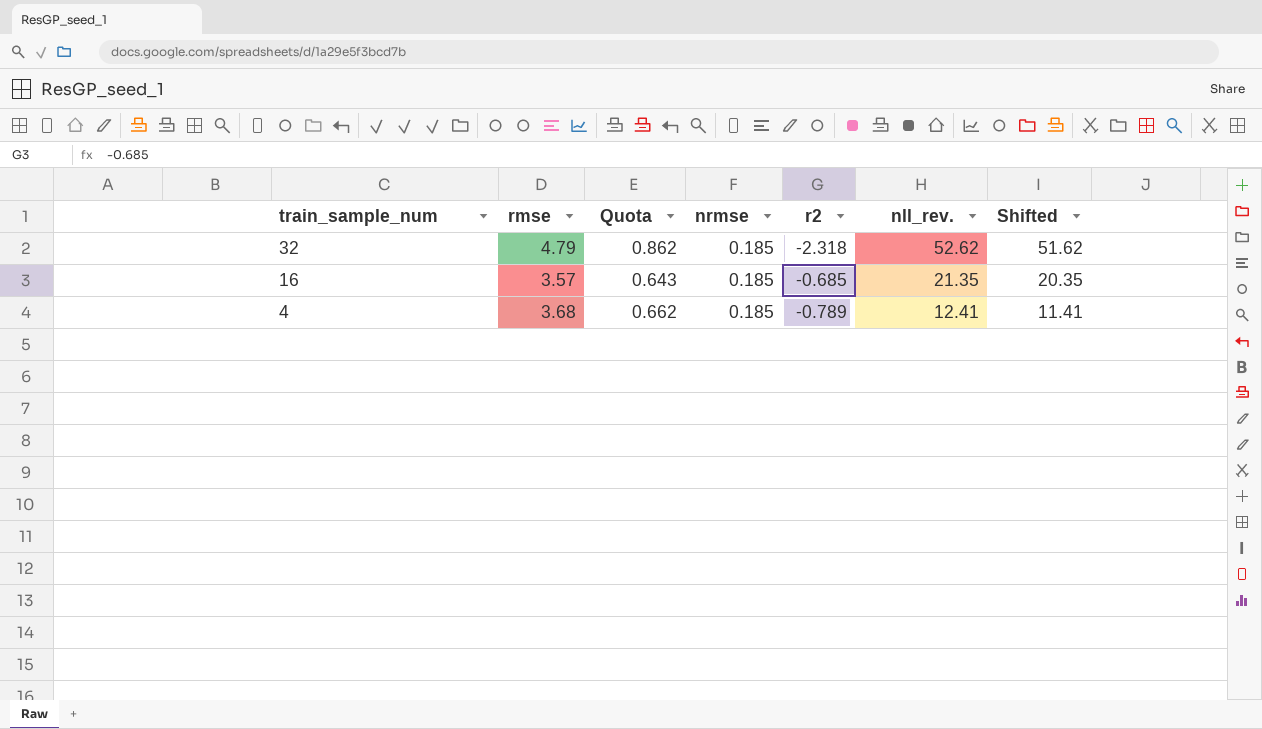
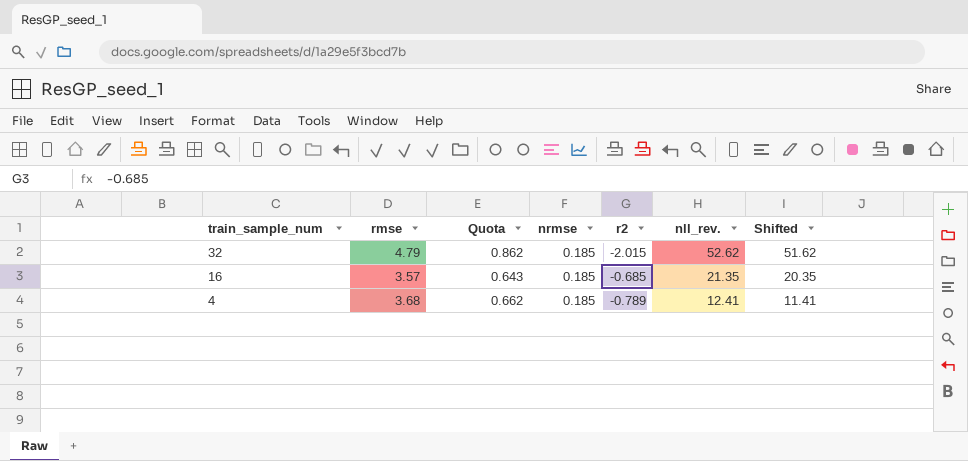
32 | r2: -2.318 -> -2.015

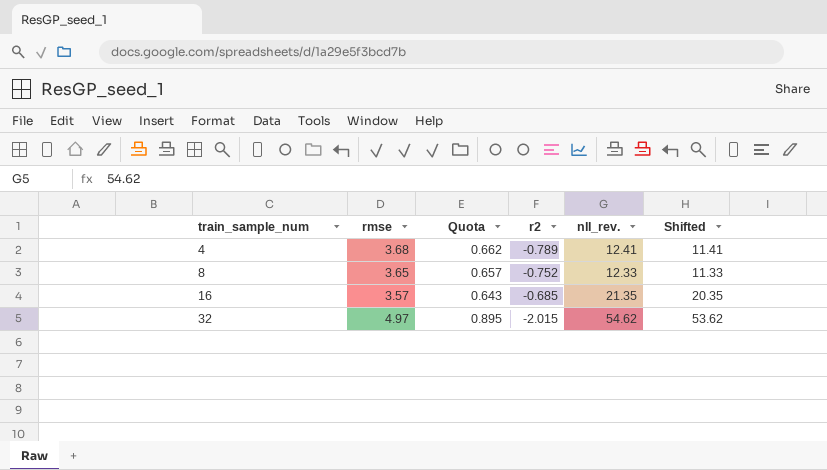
row order: train_sample_num descending -> train_sample_num ascending
column nrmse | position: 4 -> none
row 8: none -> 3.65 | 0.657 | -0.752 | 12.33 | 11.33
32 | rmse: 4.79 -> 4.97
32 | Quota: 0.862 -> 0.895
32 | nll_rev.: 52.62 -> 54.62
32 | Shifted: 51.62 -> 53.62

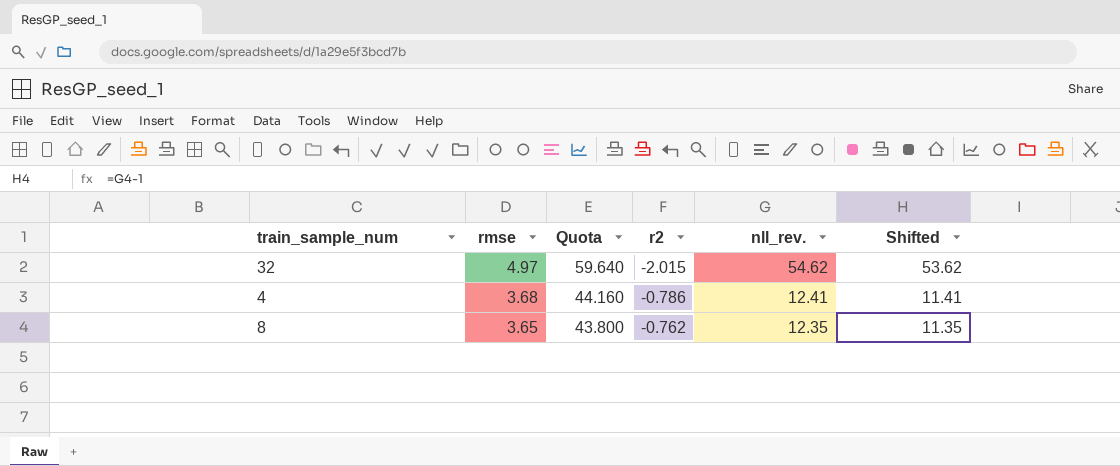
row order: train_sample_num ascending -> rmse descending
column Quota | formula: [rmse] * 0.18 -> [rmse] * 12
row 16: 3.57 | 0.643 | -0.685 | 21.35 | 20.35 -> none
4 | r2: -0.789 -> -0.786
8 | r2: -0.752 -> -0.762
8 | nll_rev.: 12.33 -> 12.35
8 | Shifted: 11.33 -> 11.35

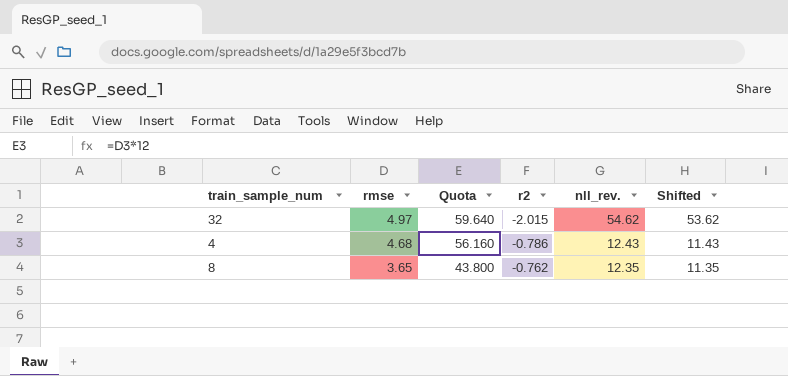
4 | rmse: 3.68 -> 4.68
4 | Quota: 44.160 -> 56.160
4 | nll_rev.: 12.41 -> 12.43
4 | Shifted: 11.41 -> 11.43

